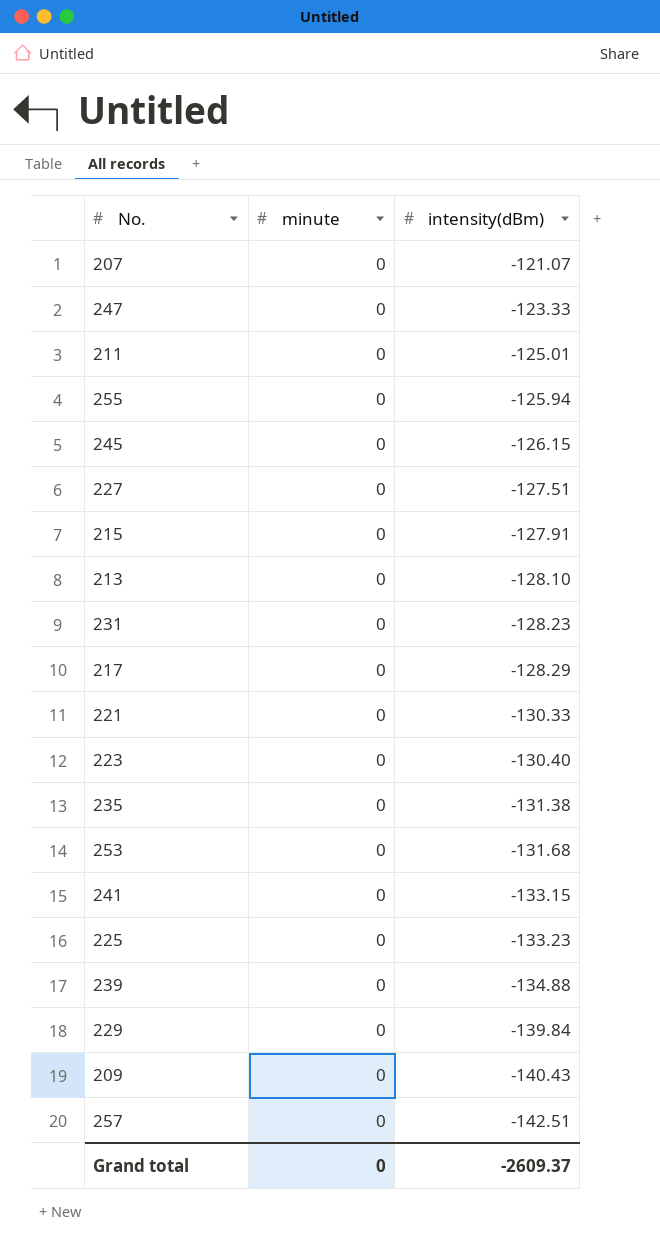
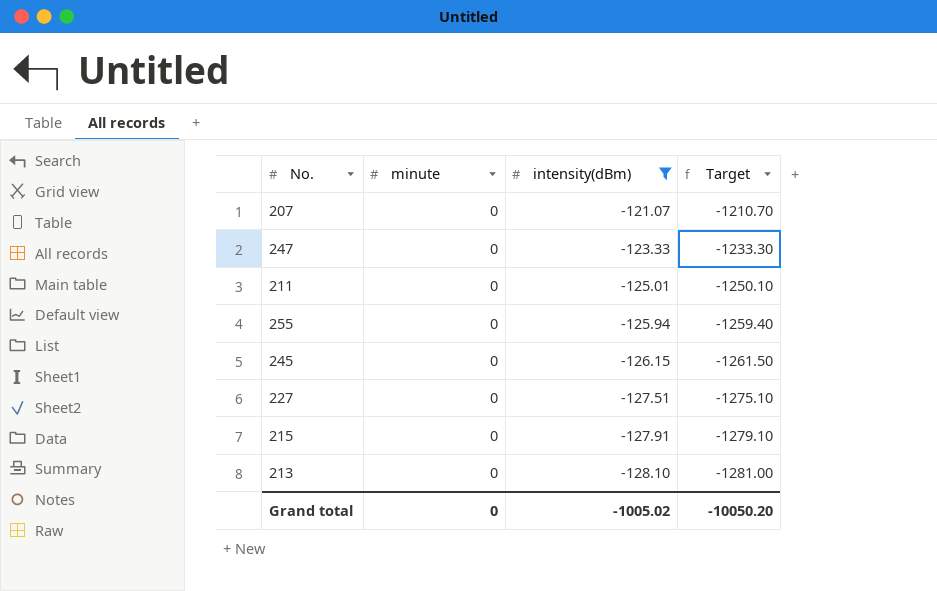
filter: none -> intensity(dBm) >= -128.10
column Target | formula: none -> [intensity(dBm)] * 10
Grand total | intensity(dBm): -2609.37 -> -1005.02

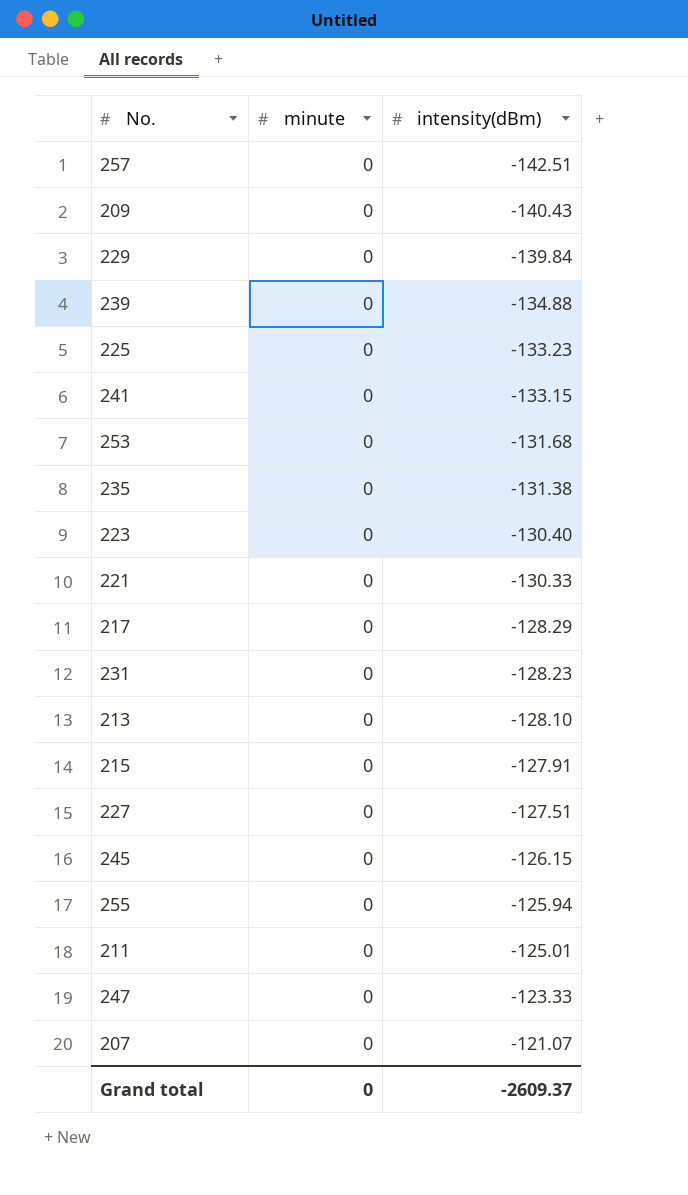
filter: intensity(dBm) >= -128.10 -> none
row order: intensity(dBm) descending -> intensity(dBm) ascending
column Target | formula: [intensity(dBm)] * 10 -> none
Grand total | intensity(dBm): -1005.02 -> -2609.37

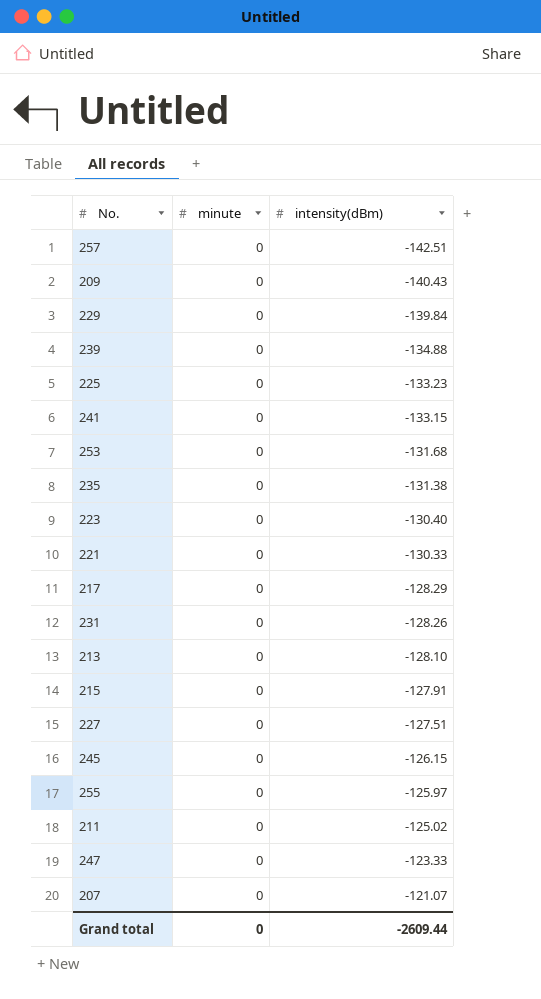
231 | intensity(dBm): -128.23 -> -128.26
255 | intensity(dBm): -125.94 -> -125.97
211 | intensity(dBm): -125.01 -> -125.02
Grand total | intensity(dBm): -2609.37 -> -2609.44

